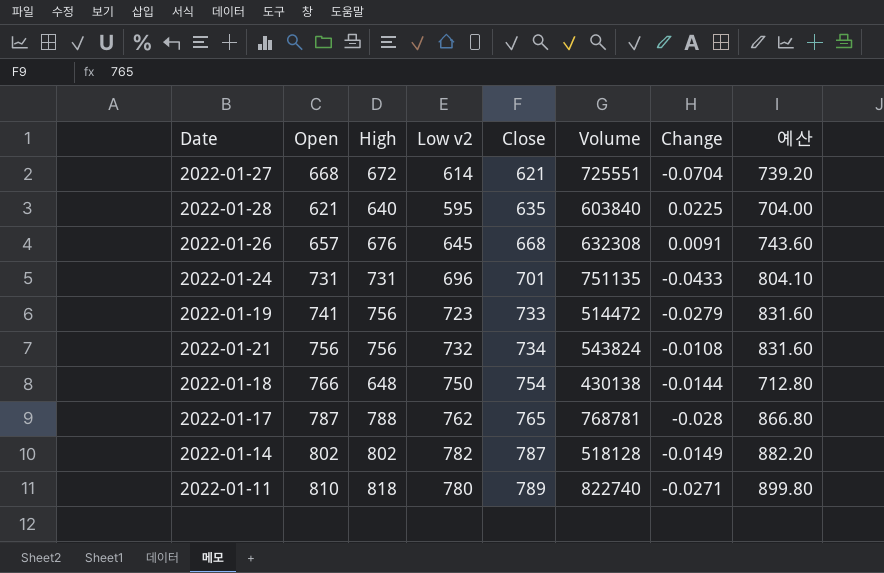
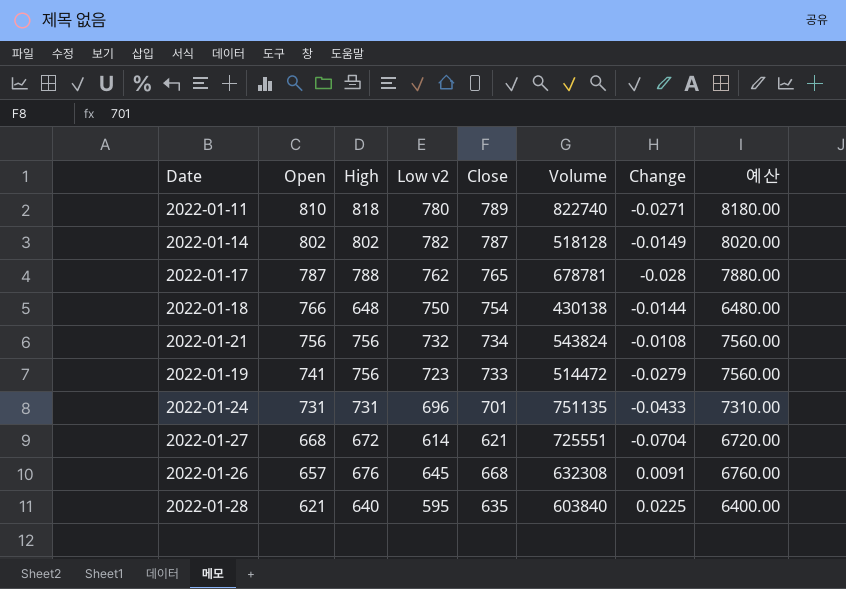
row order: Close ascending -> Open descending
column 예산 | formula: [High] * 1.1 -> [High] * 10
2022-01-17 | Volume: 768781 -> 678781

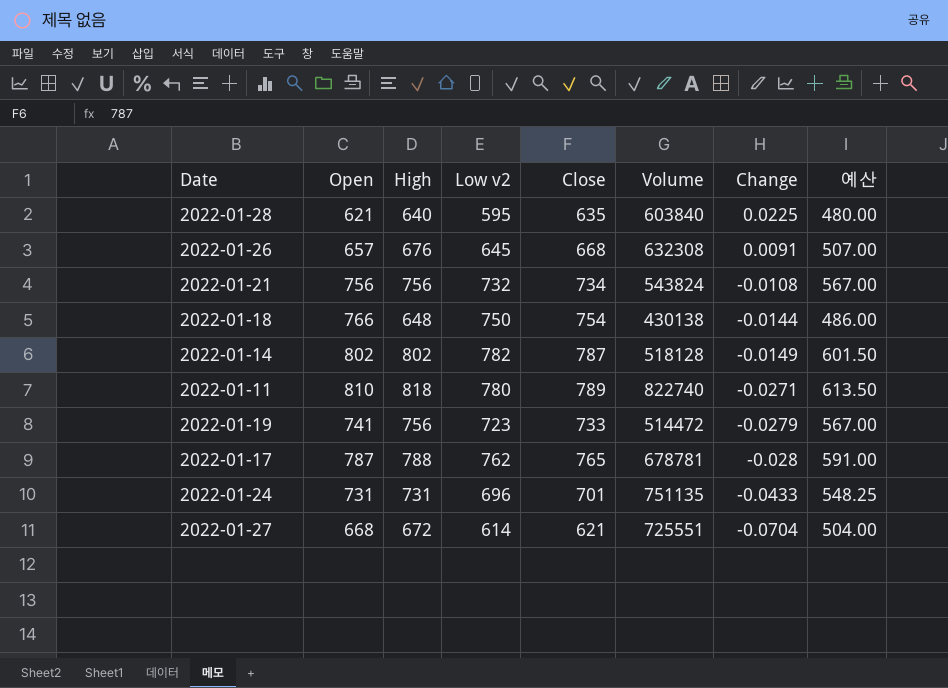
row order: Open descending -> Change descending
column 예산 | formula: [High] * 10 -> [High] * 0.75

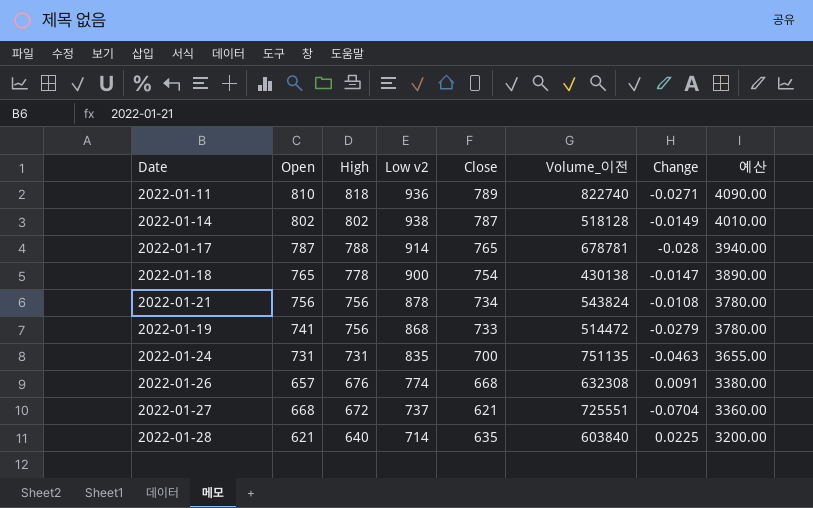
row order: Change descending -> High descending
column name: Volume -> Volume_이전
column 예산 | formula: [High] * 0.75 -> [High] * 5
2022-01-11 | Low v2: 780 -> 936
2022-01-14 | Low v2: 782 -> 938
2022-01-17 | Low v2: 762 -> 914
2022-01-18 | Open: 766 -> 765
2022-01-18 | High: 648 -> 778
2022-01-18 | Low v2: 750 -> 900
2022-01-18 | Change: -0.0144 -> -0.0147
2022-01-21 | Low v2: 732 -> 878
2022-01-19 | Low v2: 723 -> 868
2022-01-24 | Low v2: 696 -> 835
2022-01-24 | Close: 701 -> 700
2022-01-24 | Change: -0.0433 -> -0.0463
2022-01-26 | Low v2: 645 -> 774
2022-01-27 | Low v2: 614 -> 737
2022-01-28 | Low v2: 595 -> 714

